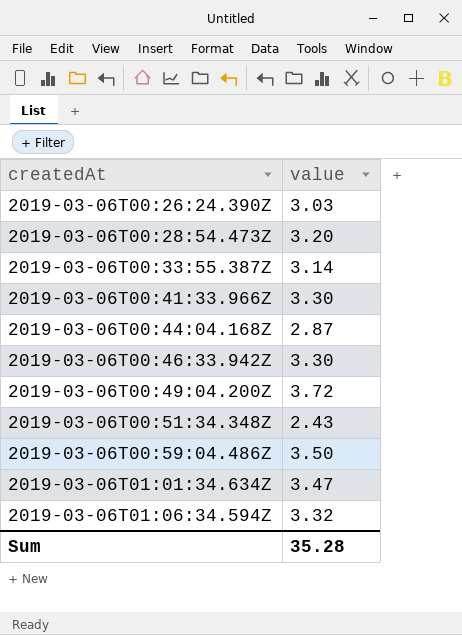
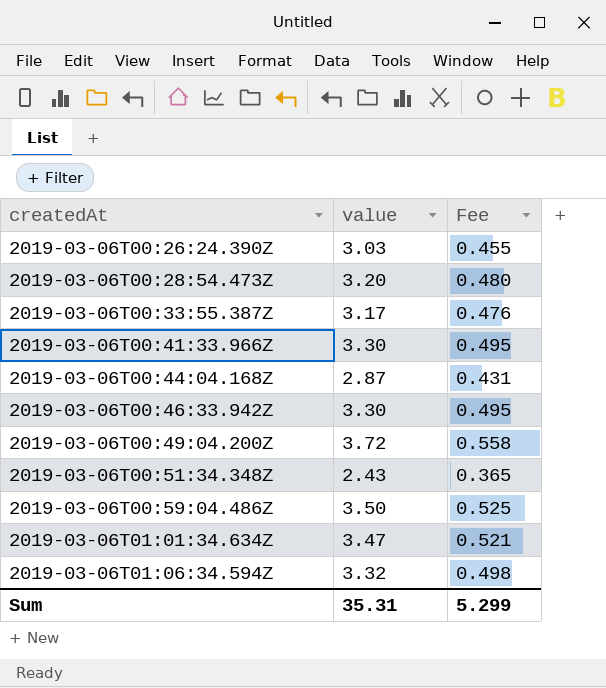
column Fee | formula: none -> [value] * 0.15
2019-03-06T00:33:55.387Z | value: 3.14 -> 3.17
Sum | value: 35.28 -> 35.31

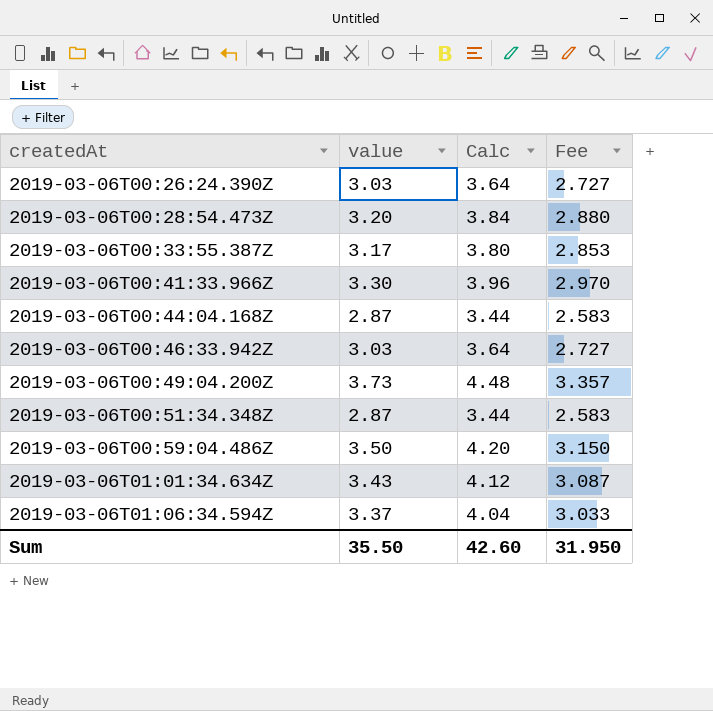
column Calc | formula: none -> [value] * 1.2
column Fee | formula: [value] * 0.15 -> [value] * 0.9
2019-03-06T00:46:33.942Z | value: 3.30 -> 3.03
2019-03-06T00:49:04.200Z | value: 3.72 -> 3.73
2019-03-06T00:51:34.348Z | value: 2.43 -> 2.87
2019-03-06T01:01:34.634Z | value: 3.47 -> 3.43
2019-03-06T01:06:34.594Z | value: 3.32 -> 3.37
Sum | value: 35.31 -> 35.50
Sum | Fee: 5.299 -> 31.950

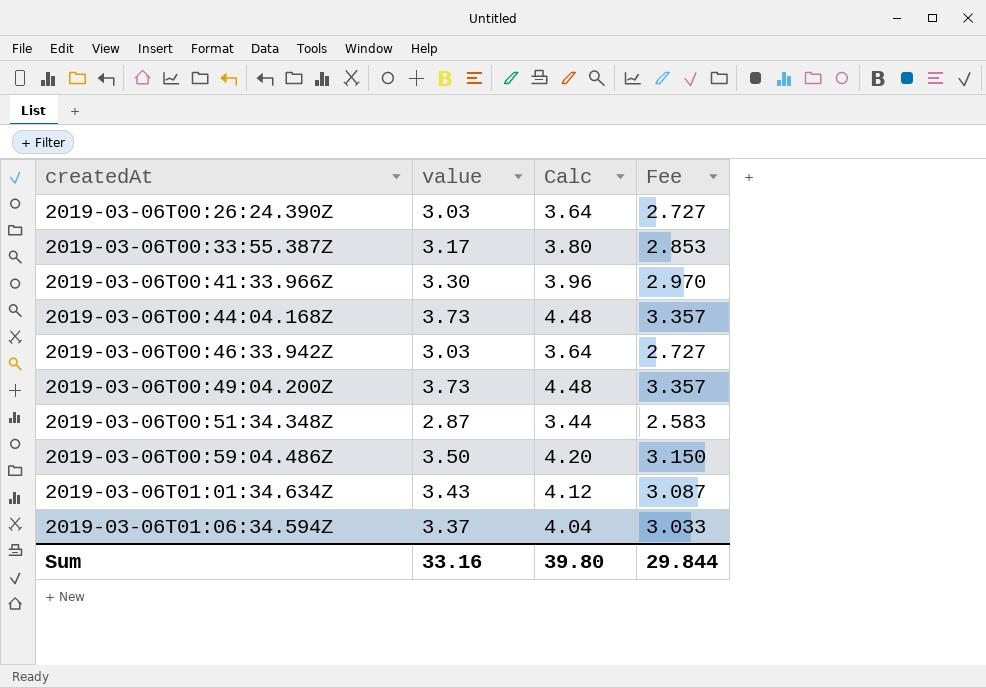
row 2019-03-06T00:28:54.473Z: 3.20 | 3.84 | 2.880 -> none
2019-03-06T00:44:04.168Z | value: 2.87 -> 3.73
2019-03-06T00:44:04.168Z | Calc: 3.44 -> 4.48
2019-03-06T00:44:04.168Z | Fee: 2.583 -> 3.357
Sum | value: 35.50 -> 33.16
Sum | Calc: 42.60 -> 39.80
Sum | Fee: 31.950 -> 29.844

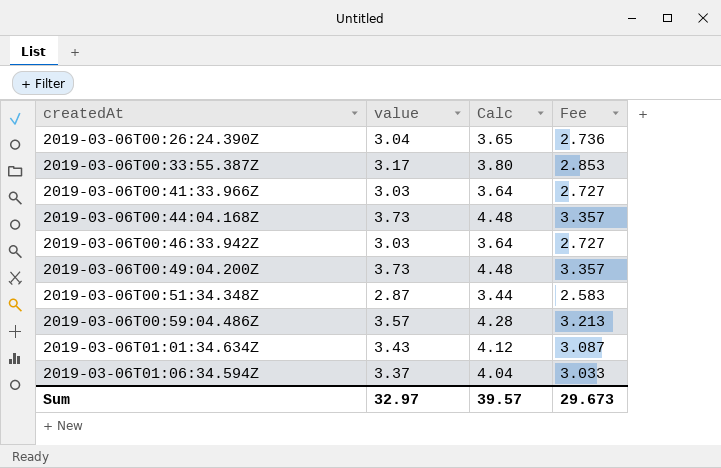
2019-03-06T00:26:24.390Z | value: 3.03 -> 3.04
2019-03-06T00:26:24.390Z | Calc: 3.64 -> 3.65
2019-03-06T00:26:24.390Z | Fee: 2.727 -> 2.736
2019-03-06T00:41:33.966Z | value: 3.30 -> 3.03
2019-03-06T00:41:33.966Z | Calc: 3.96 -> 3.64
2019-03-06T00:41:33.966Z | Fee: 2.970 -> 2.727
2019-03-06T00:59:04.486Z | value: 3.50 -> 3.57
2019-03-06T00:59:04.486Z | Calc: 4.20 -> 4.28
2019-03-06T00:59:04.486Z | Fee: 3.150 -> 3.213
Sum | value: 33.16 -> 32.97
Sum | Calc: 39.80 -> 39.57
Sum | Fee: 29.844 -> 29.673

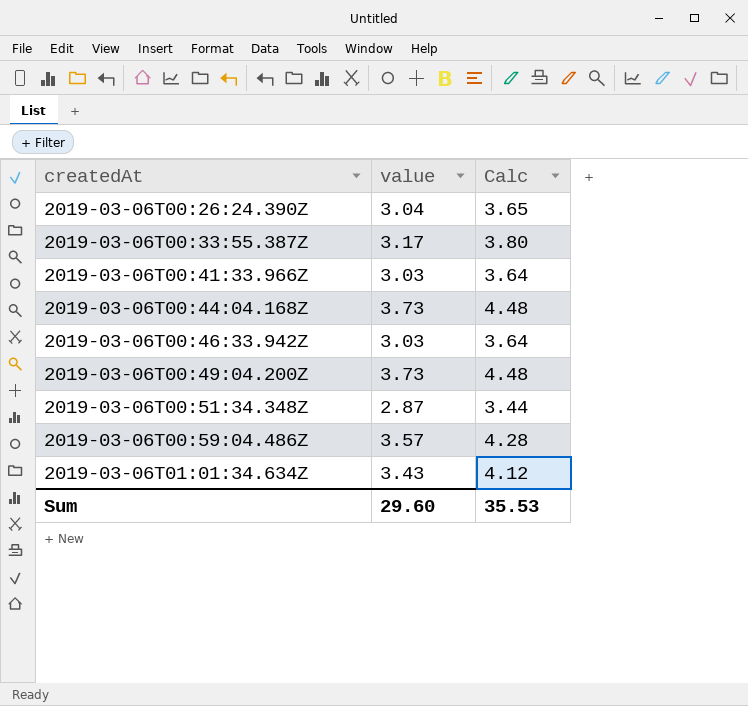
column Fee | formula: [value] * 0.9 -> none
row 2019-03-06T01:06:34.594Z: 3.37 | 4.04 | 3.033 -> none
Sum | value: 32.97 -> 29.60
Sum | Calc: 39.57 -> 35.53

